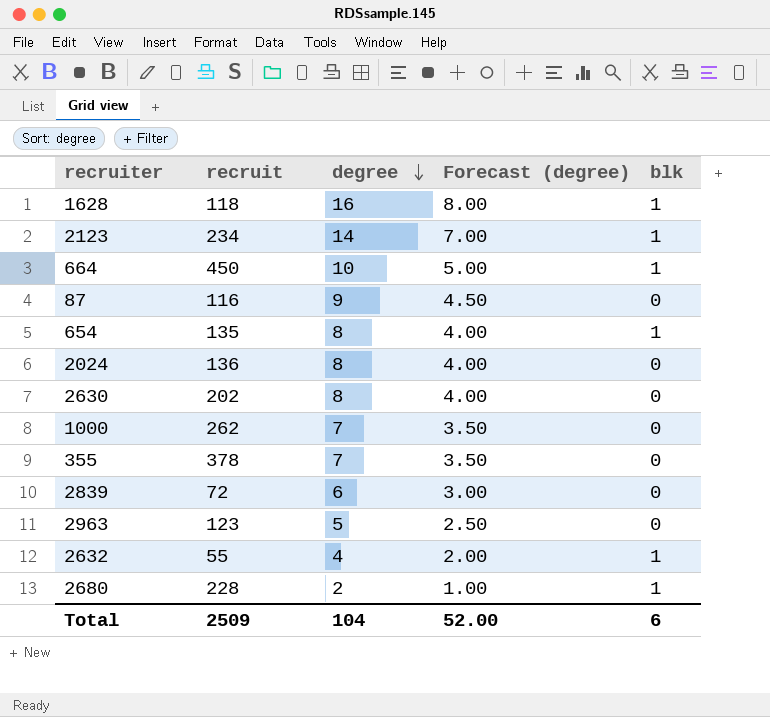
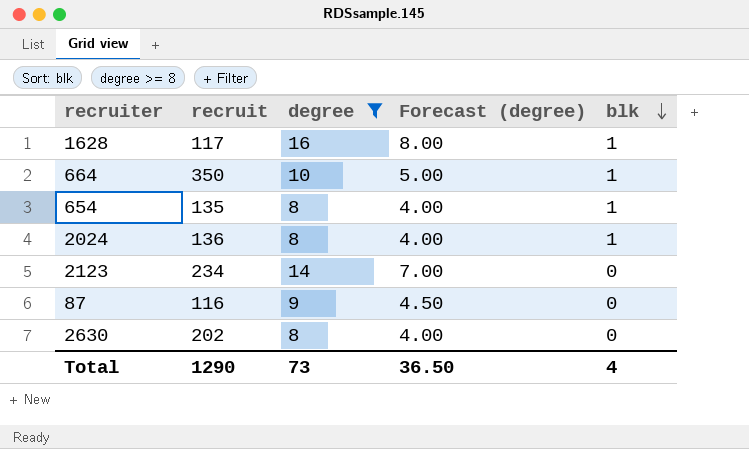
filter: none -> degree >= 8
row order: degree descending -> blk descending
1628 | recruit: 118 -> 117
664 | recruit: 450 -> 350
2024 | blk: 0 -> 1
2123 | blk: 1 -> 0
Total | recruit: 2509 -> 1290
Total | degree: 104 -> 73
Total | Forecast (degree): 52.00 -> 36.50
Total | blk: 6 -> 4

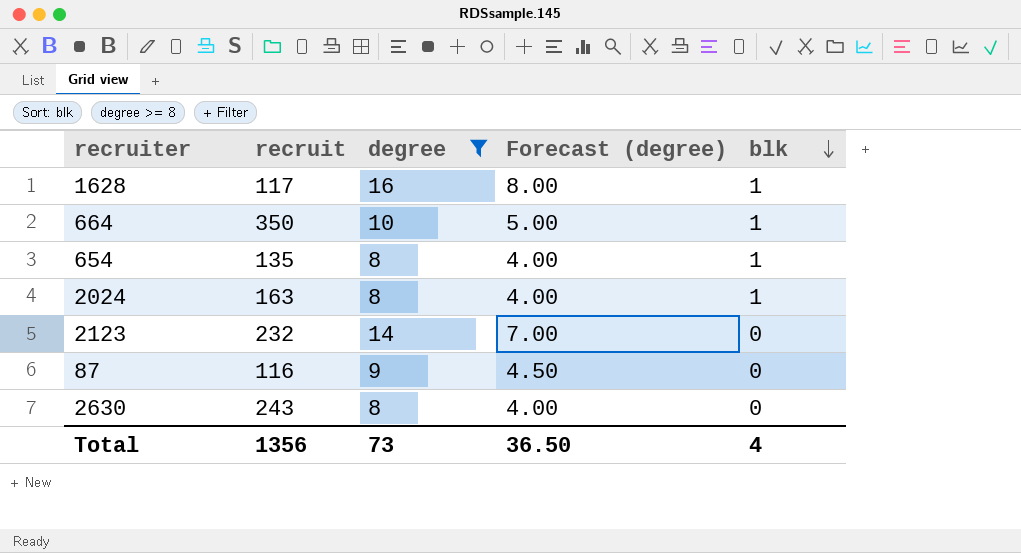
2024 | recruit: 136 -> 163
2123 | recruit: 234 -> 232
2630 | recruit: 202 -> 243
Total | recruit: 1290 -> 1356

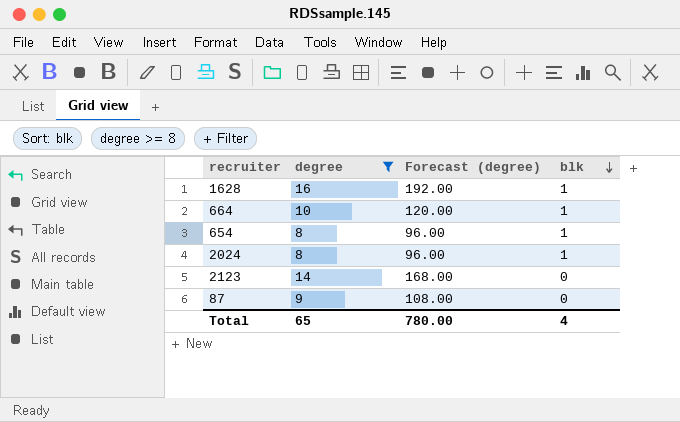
column recruit | position: 2 -> none
column Forecast (degree) | formula: [degree] * 0.5 -> [degree] * 12
row 2630: 243 | 8 | 4.00 | 0 -> none
Total | degree: 73 -> 65
Total | Forecast (degree): 36.50 -> 780.00

